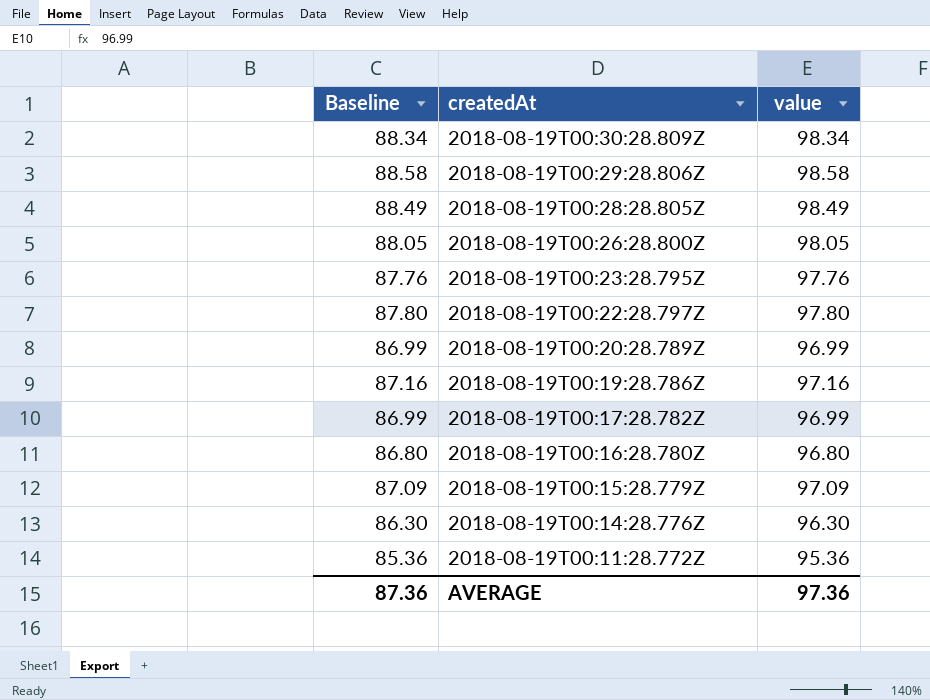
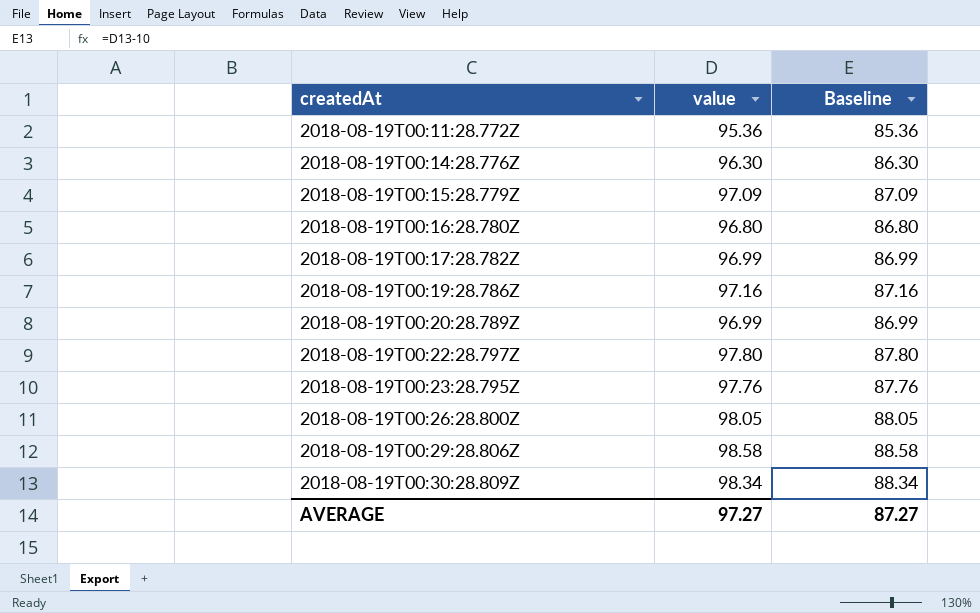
row order: createdAt descending -> createdAt ascending
column Baseline | position: 1 -> 3
row 2018-08-19T00:28:28.805Z: 88.49 | 98.49 -> none
AVERAGE | value: 97.36 -> 97.27
AVERAGE | Baseline: 87.36 -> 87.27

